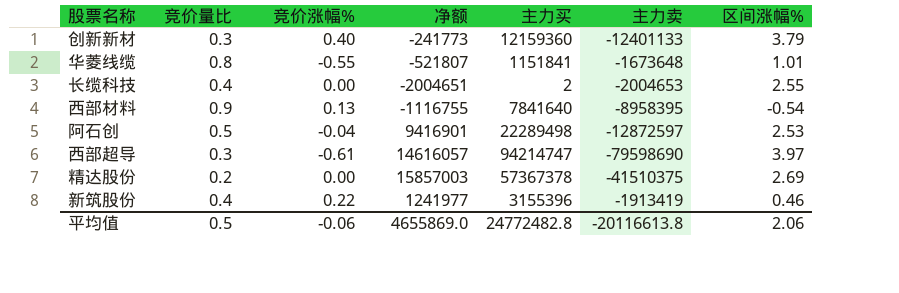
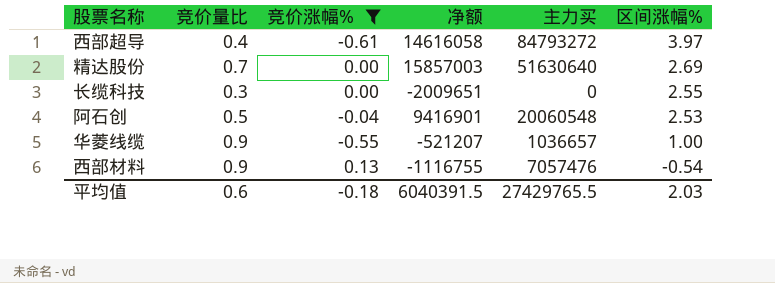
filter: none -> 竞价涨幅% <= 0.13
row order: none -> 区间涨幅% descending
column 主力卖 | formula: [净额] - [主力买] -> none
西部超导 | 竞价量比: 0.3 -> 0.4
西部超导 | 净额: 14616057 -> 14616058
西部超导 | 主力买: 94214747 -> 84793272
精达股份 | 竞价量比: 0.2 -> 0.7
精达股份 | 主力买: 57367378 -> 51630640
长缆科技 | 竞价量比: 0.4 -> 0.3
长缆科技 | 净额: -2004651 -> -2009651
长缆科技 | 主力买: 2 -> 0
阿石创 | 主力买: 22289498 -> 20060548
华菱线缆 | 竞价量比: 0.8 -> 0.9
华菱线缆 | 净额: -521807 -> -521207
华菱线缆 | 主力买: 1151841 -> 1036657
华菱线缆 | 区间涨幅%: 1.01 -> 1.00
西部材料 | 主力买: 7841640 -> 7057476
平均值 | 竞价量比: 0.5 -> 0.6
平均值 | 竞价涨幅%: -0.06 -> -0.18
平均值 | 净额: 4655869.0 -> 6040391.5
平均值 | 主力买: 24772482.8 -> 27429765.5
平均值 | 区间涨幅%: 2.06 -> 2.03

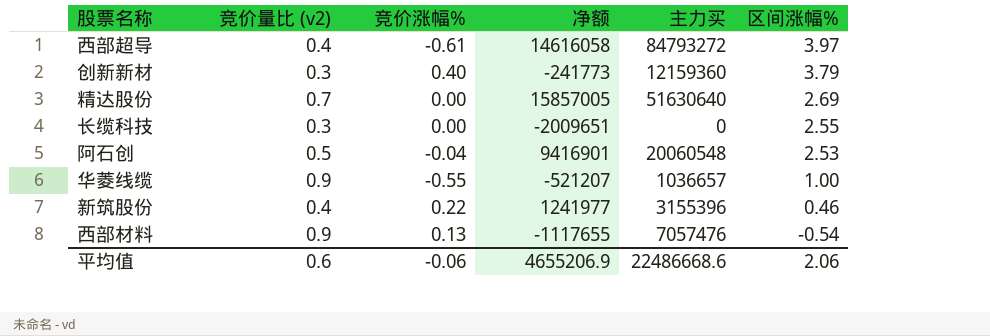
filter: 竞价涨幅% <= 0.13 -> none
column name: 竞价量比 -> 竞价量比 (v2)
精达股份 | 净额: 15857003 -> 15857005
西部材料 | 净额: -1116755 -> -1117655
平均值 | 竞价涨幅%: -0.18 -> -0.06
平均值 | 净额: 6040391.5 -> 4655206.9
平均值 | 主力买: 27429765.5 -> 22486668.6
平均值 | 区间涨幅%: 2.03 -> 2.06

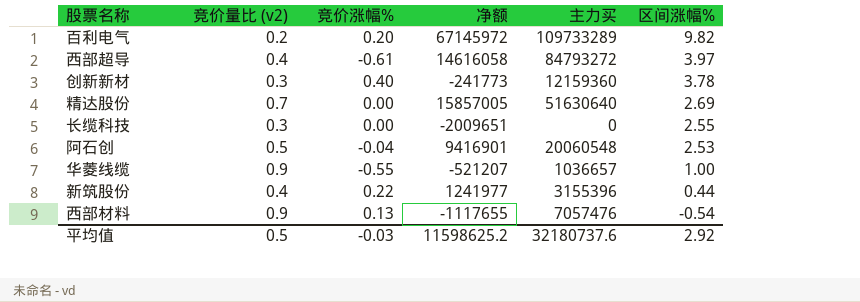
row 百利电气: none -> 0.2 | 0.20 | 67145972 | 109733289 | 9.82
创新新材 | 区间涨幅%: 3.79 -> 3.78
新筑股份 | 区间涨幅%: 0.46 -> 0.44
平均值 | 竞价量比 (v2): 0.6 -> 0.5
平均值 | 竞价涨幅%: -0.06 -> -0.03
平均值 | 净额: 4655206.9 -> 11598625.2
平均值 | 主力买: 22486668.6 -> 32180737.6
平均值 | 区间涨幅%: 2.06 -> 2.92

